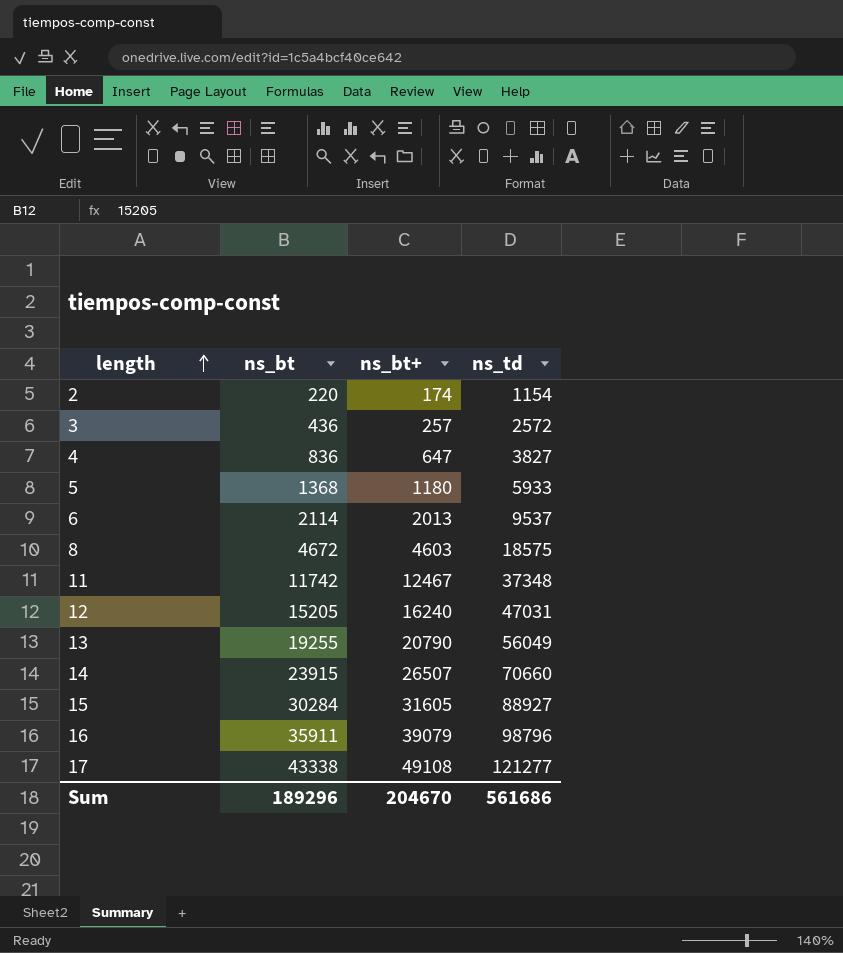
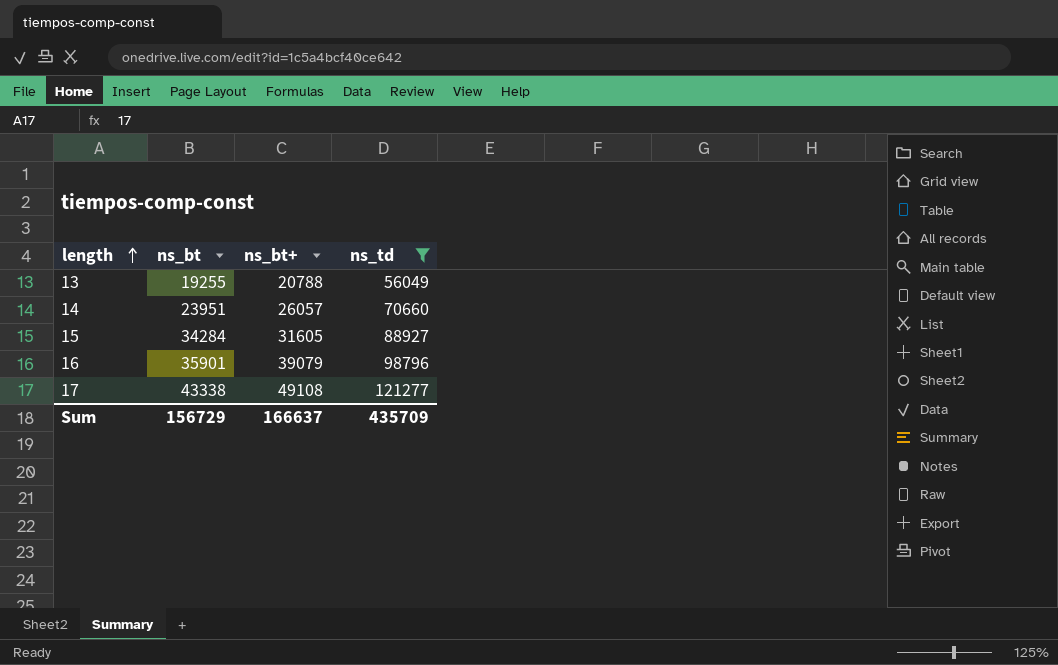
filter: none -> ns_td >= 56049
13 | ns_bt+: 20790 -> 20788
14 | ns_bt: 23915 -> 23951
14 | ns_bt+: 26507 -> 26057
15 | ns_bt: 30284 -> 34284
16 | ns_bt: 35911 -> 35901
Sum | ns_bt: 189296 -> 156729
Sum | ns_bt+: 204670 -> 166637
Sum | ns_td: 561686 -> 435709

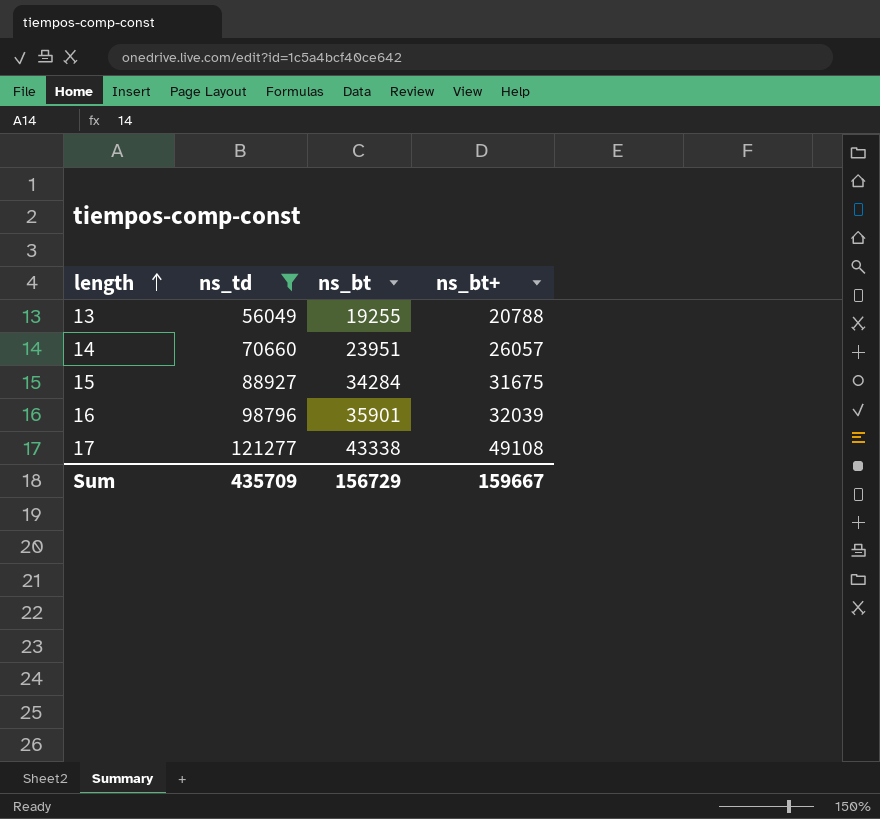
column ns_td | position: 4 -> 2
15 | ns_bt+: 31605 -> 31675
16 | ns_bt+: 39079 -> 32039
Sum | ns_bt+: 166637 -> 159667

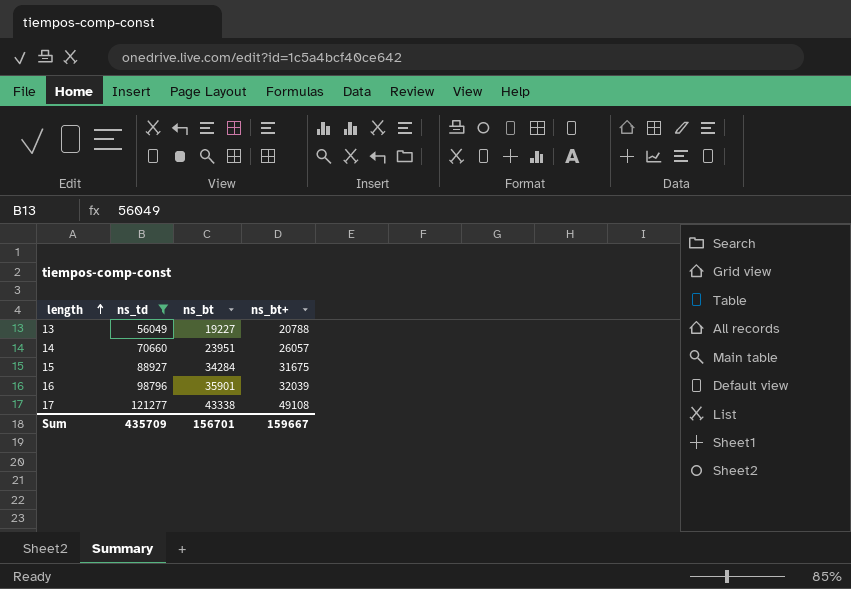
13 | ns_bt: 19255 -> 19227
Sum | ns_bt: 156729 -> 156701

